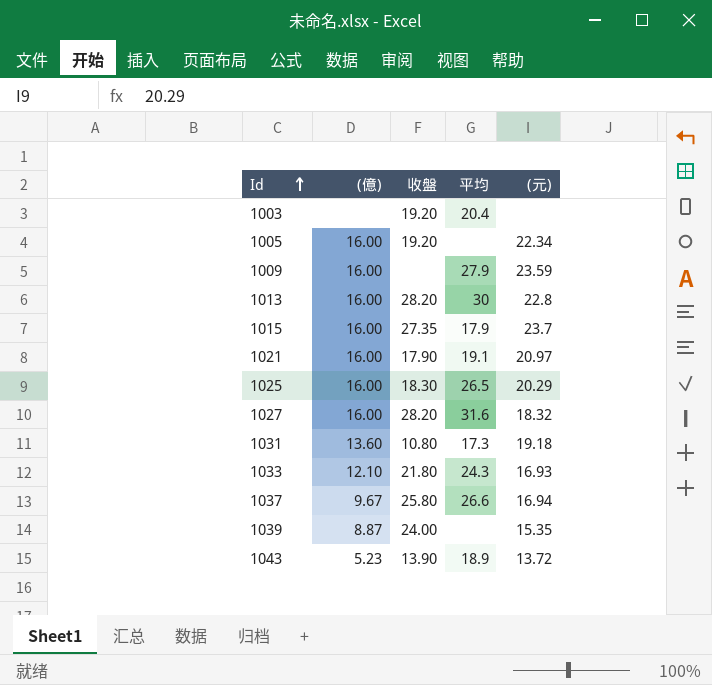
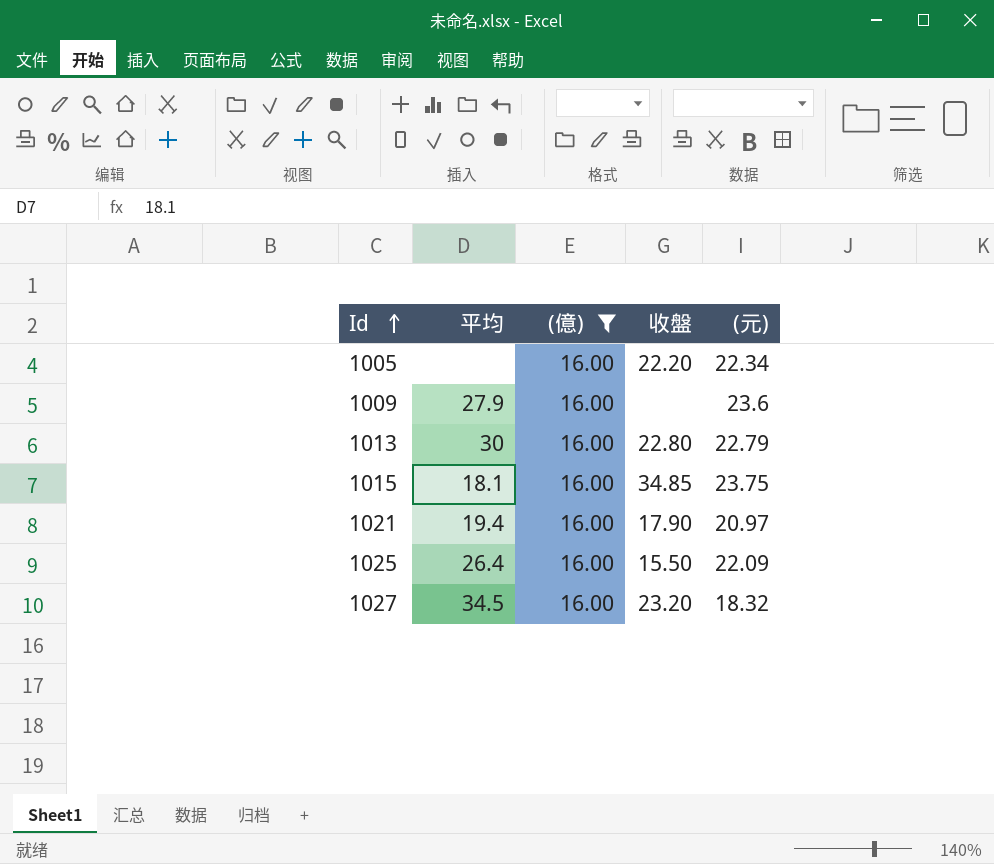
filter: none -> (億) = 16.00
column 平均 | position: 4 -> 2
1005 | 收盤: 19.20 -> 22.20
1009 | (元): 23.59 -> 23.6
1013 | 收盤: 28.20 -> 22.80
1013 | (元): 22.8 -> 22.79
1015 | 平均: 17.9 -> 18.1
1015 | 收盤: 27.35 -> 34.85
1015 | (元): 23.7 -> 23.75
1021 | 平均: 19.1 -> 19.4
1025 | 平均: 26.5 -> 26.4
1025 | 收盤: 18.30 -> 15.50
1025 | (元): 20.29 -> 22.09
1027 | 平均: 31.6 -> 34.5
1027 | 收盤: 28.20 -> 23.20

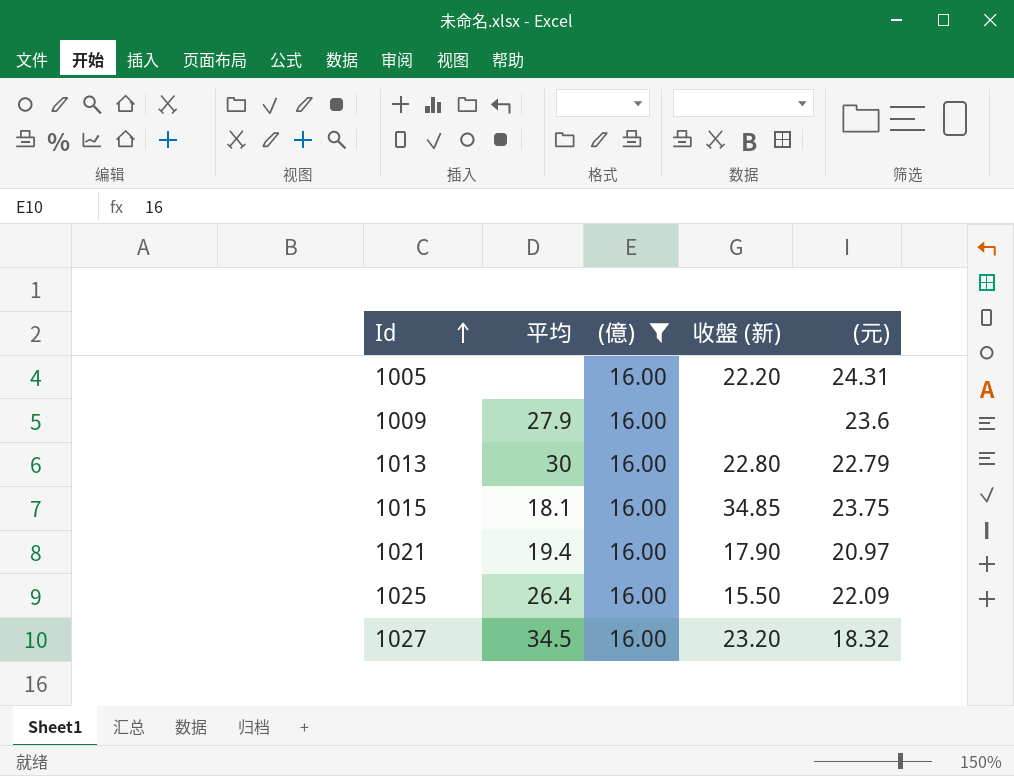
column name: 收盤 -> 收盤 (新)
1005 | (元): 22.34 -> 24.31

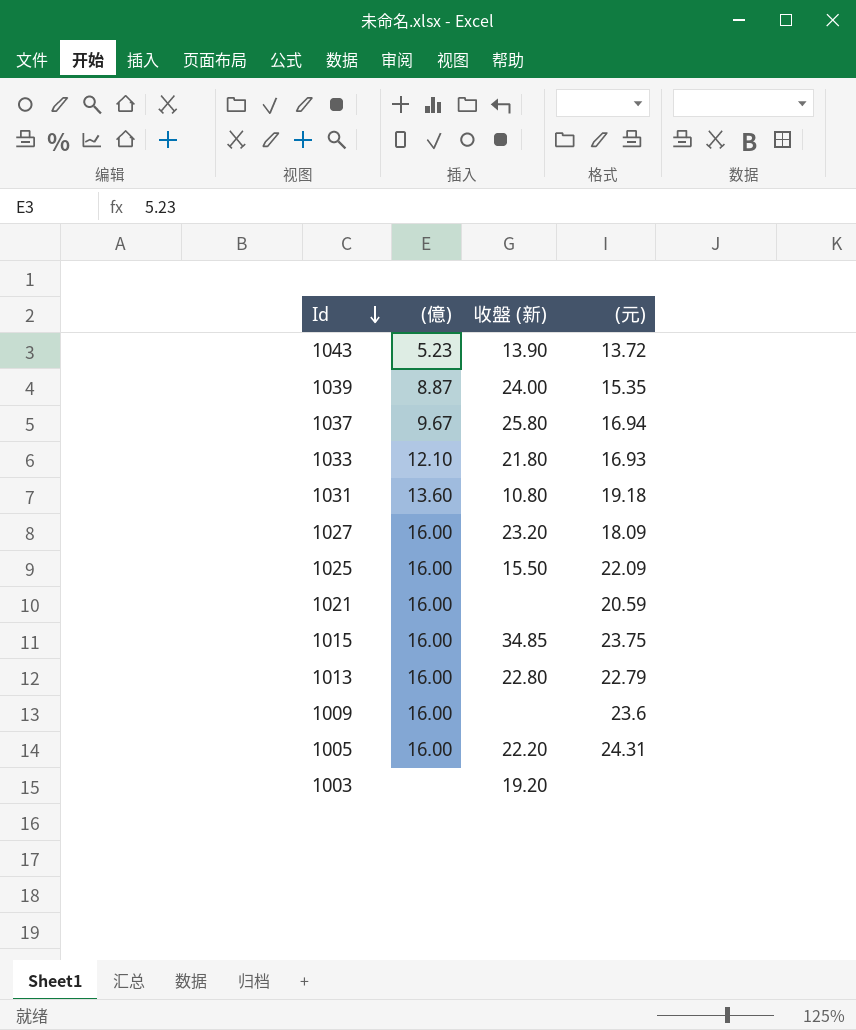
filter: (億) = 16.00 -> none
row order: Id ascending -> Id descending
column 平均 | position: 2 -> none
1027 | (元): 18.32 -> 18.09
1021 | 收盤 (新): 17.90 -> none
1021 | (元): 20.97 -> 20.59

